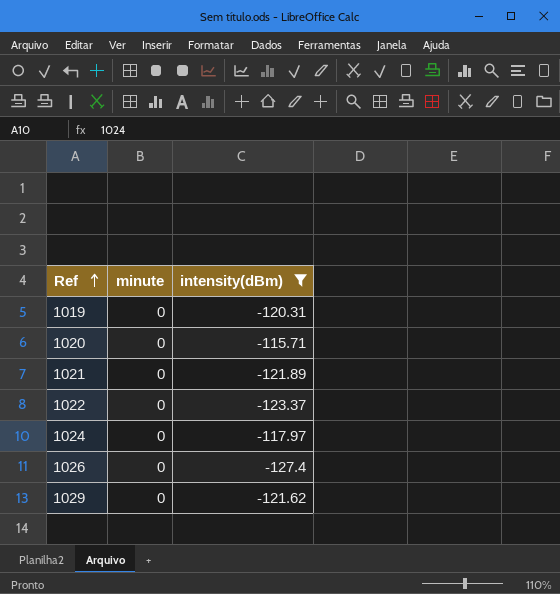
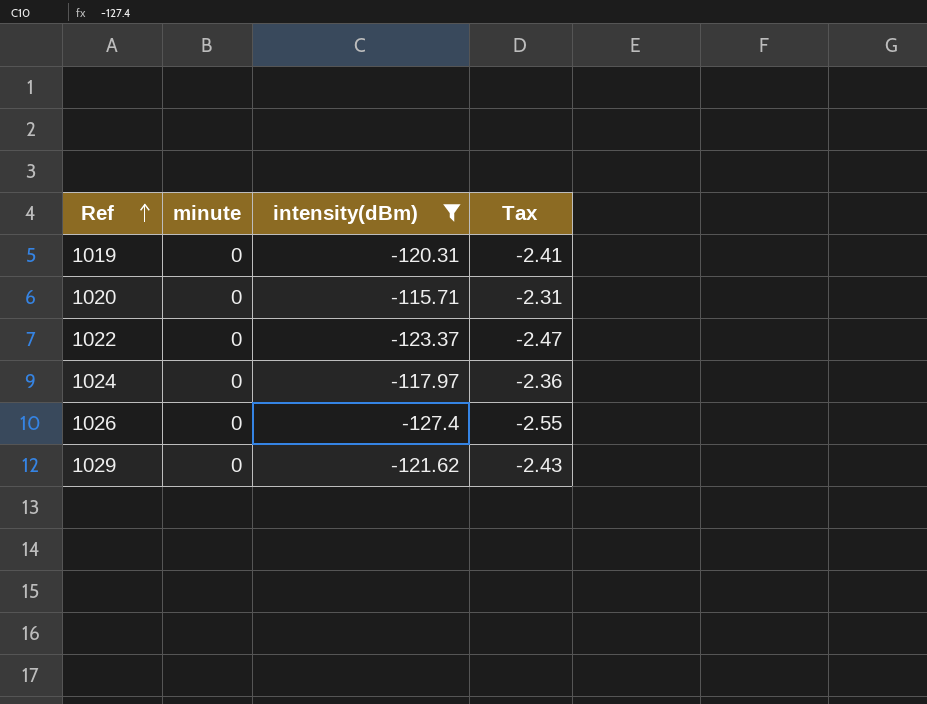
column Tax | formula: none -> [intensity(dBm)] * 0.02
row 1021: 0 | -121.89 -> none

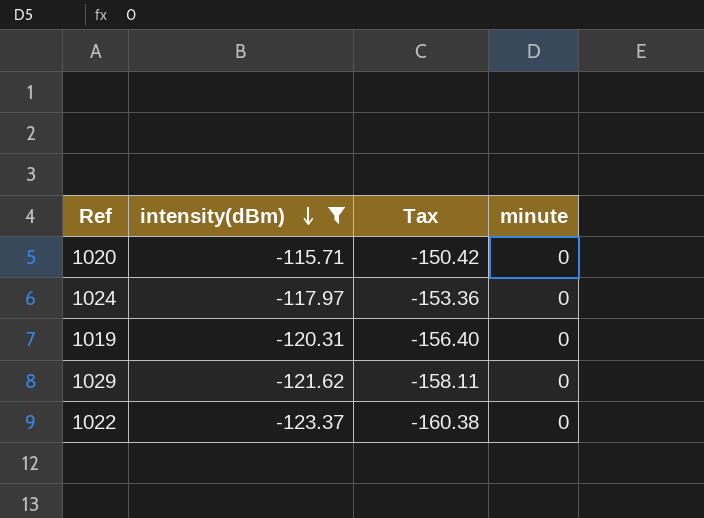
row order: Ref ascending -> intensity(dBm) descending
column Tax | formula: [intensity(dBm)] * 0.02 -> [intensity(dBm)] * 1.3
column minute | position: 2 -> 4
row 1026: 0 | -127.4 | -2.55 -> none

